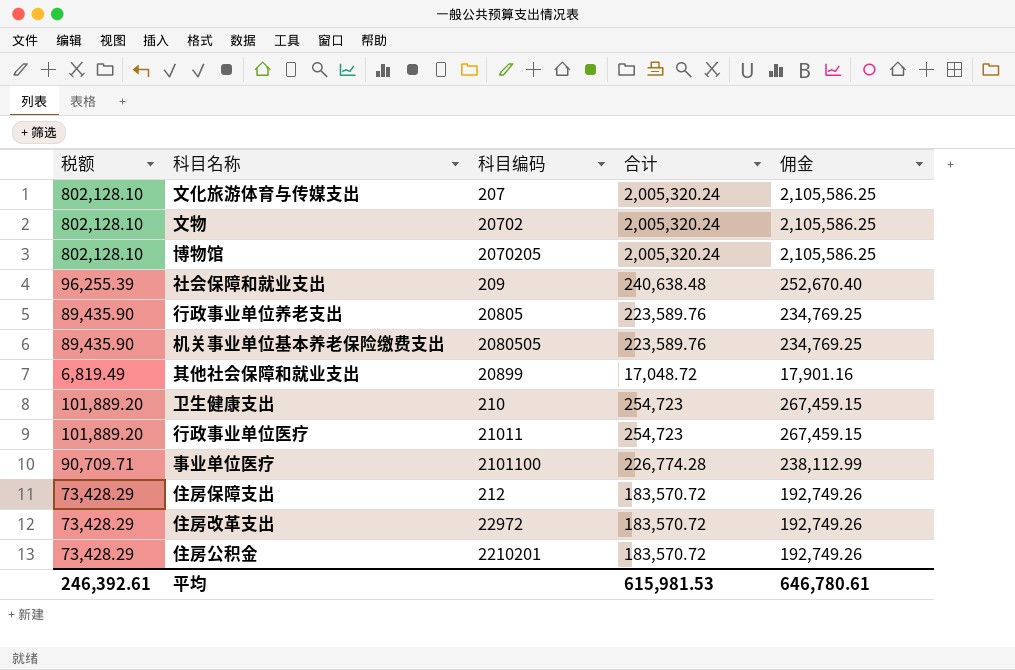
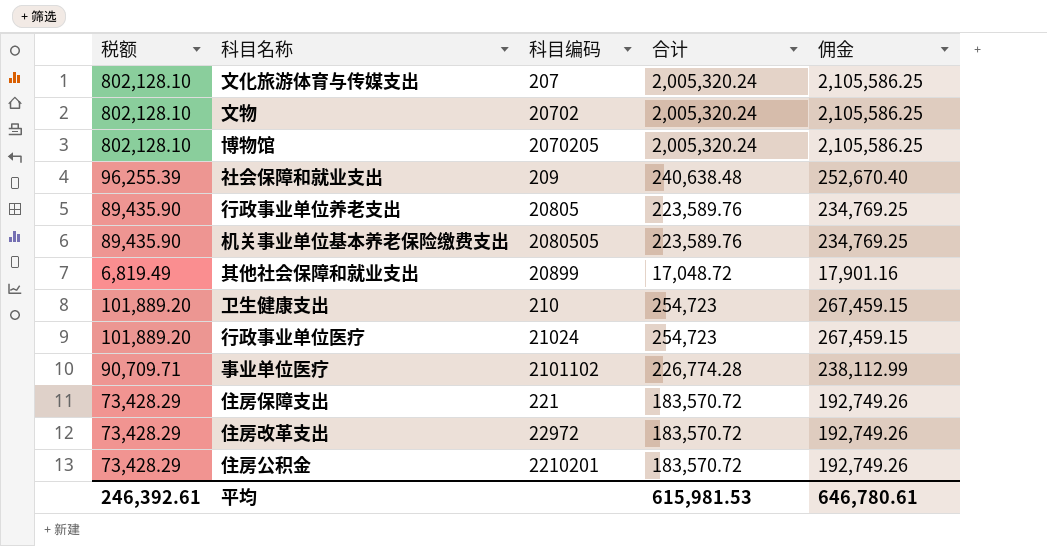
行政事业单位医疗 | 科目编码: 21011 -> 21024
事业单位医疗 | 科目编码: 2101100 -> 2101102
住房保障支出 | 科目编码: 212 -> 221

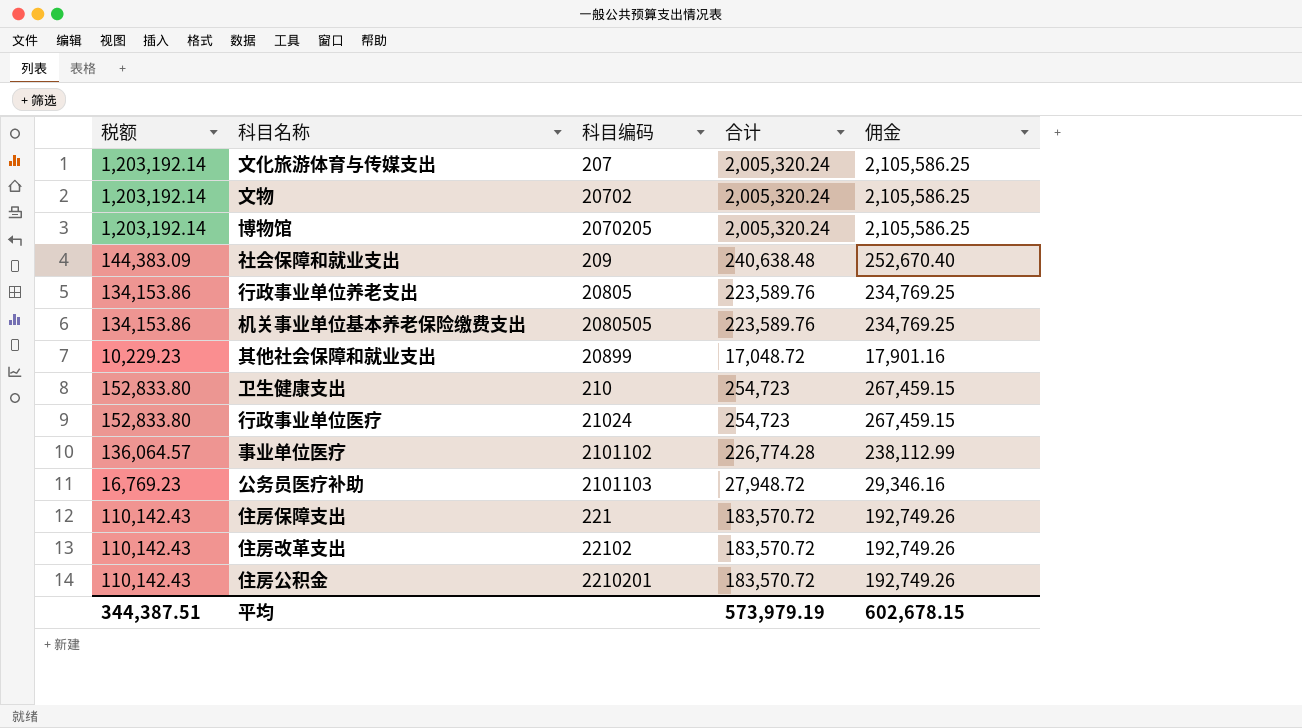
column 税额 | formula: [合计] * 0.4 -> [合计] * 0.6
row 公务员医疗补助: none -> 16,769.23 | 2101103 | 27,948.72 | 29,346.16
住房改革支出 | 科目编码: 22972 -> 22102
平均 | 税额: 246,392.61 -> 344,387.51
平均 | 合计: 615,981.53 -> 573,979.19
平均 | 佣金: 646,780.61 -> 602,678.15

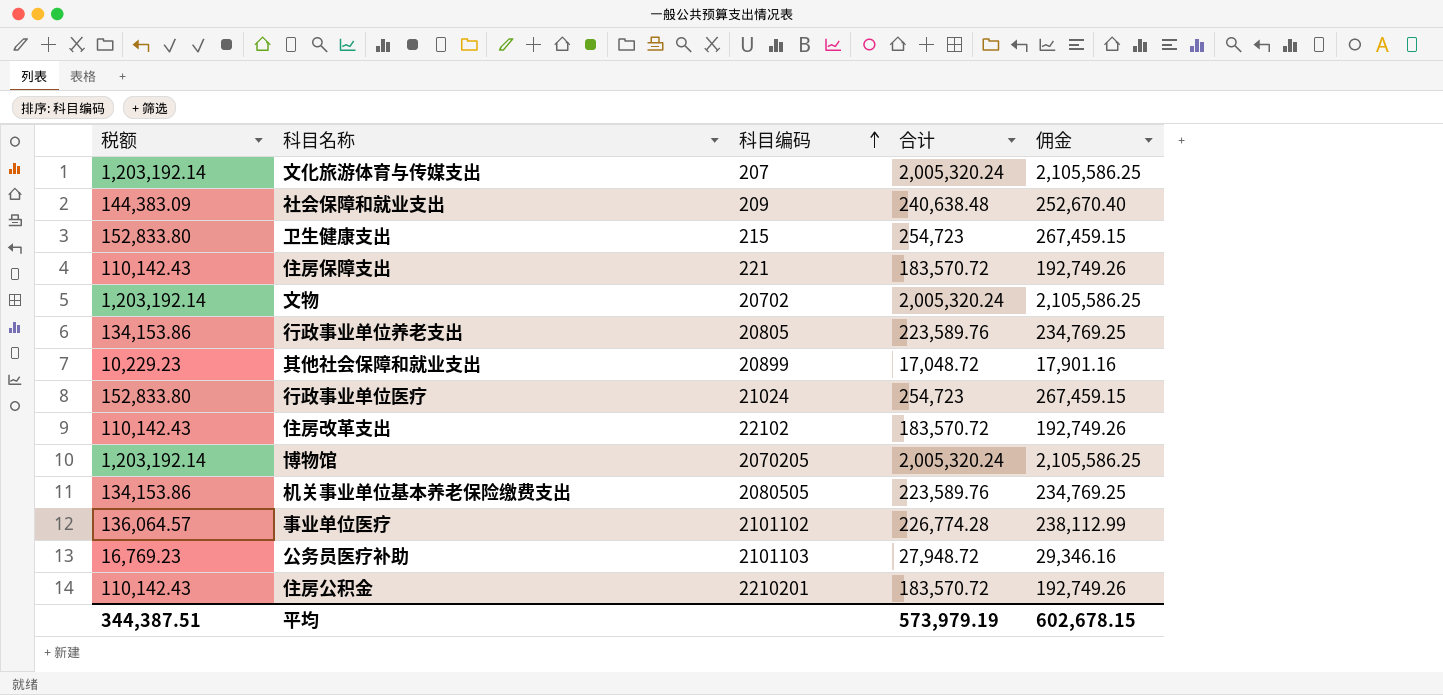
row order: none -> 科目编码 ascending
卫生健康支出 | 科目编码: 210 -> 215

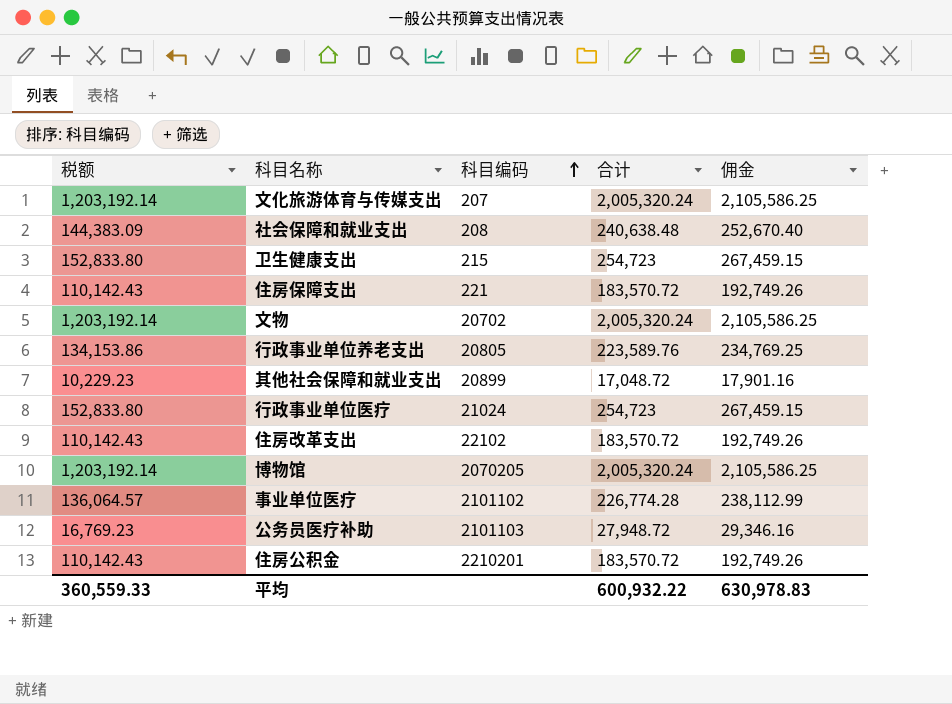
row 机关事业单位基本养老保险缴费支出: 134,153.86 | 2080505 | 223,589.76 | 234,769.25 -> none
社会保障和就业支出 | 科目编码: 209 -> 208
平均 | 税额: 344,387.51 -> 360,559.33
平均 | 合计: 573,979.19 -> 600,932.22
平均 | 佣金: 602,678.15 -> 630,978.83

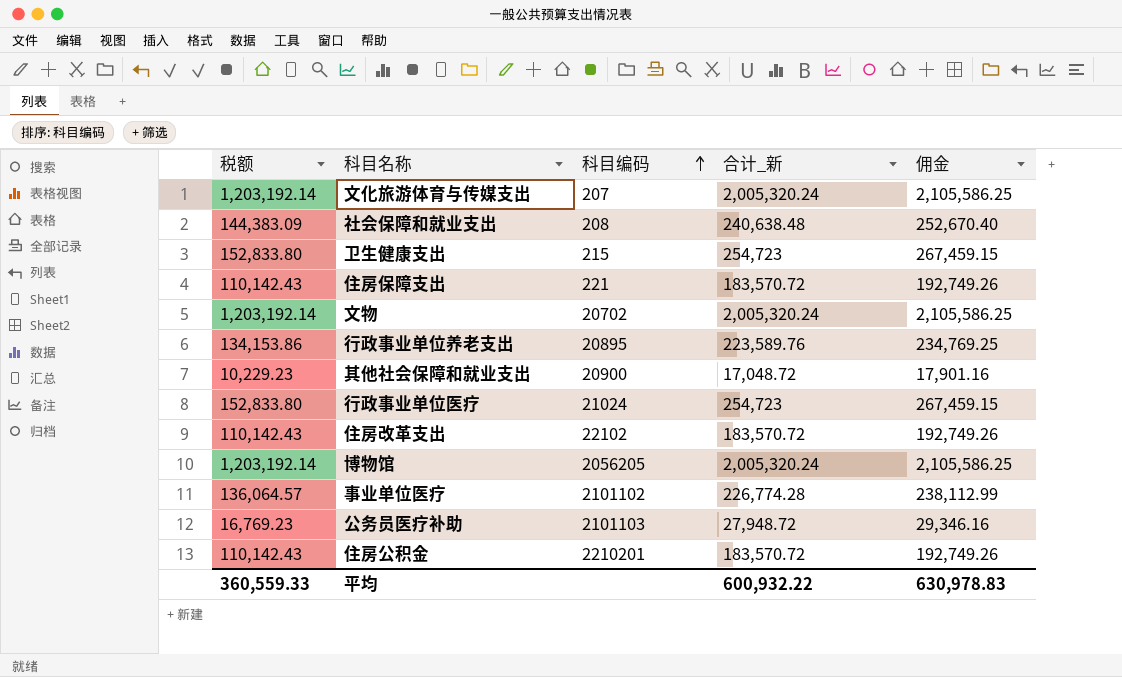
column name: 合计 -> 合计_新
行政事业单位养老支出 | 科目编码: 20805 -> 20895
其他社会保障和就业支出 | 科目编码: 20899 -> 20900
博物馆 | 科目编码: 2070205 -> 2056205

